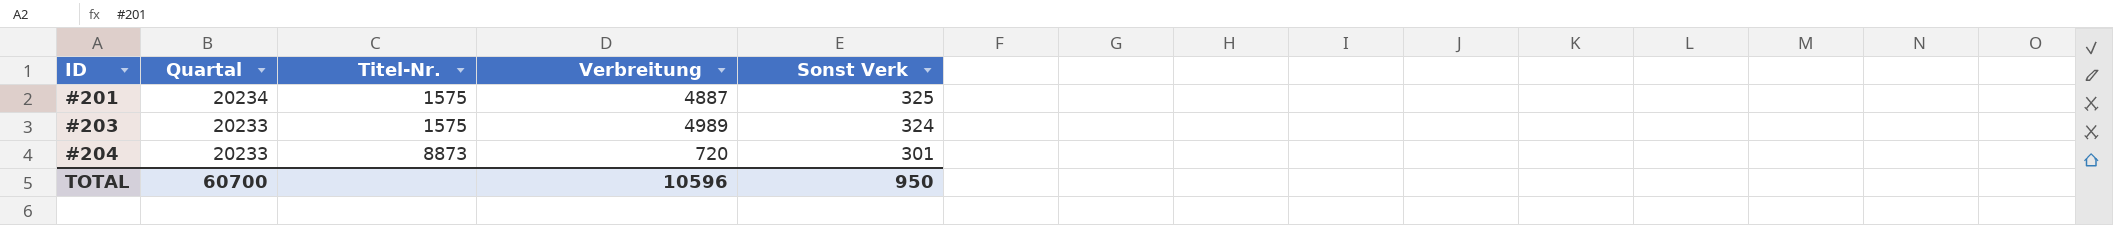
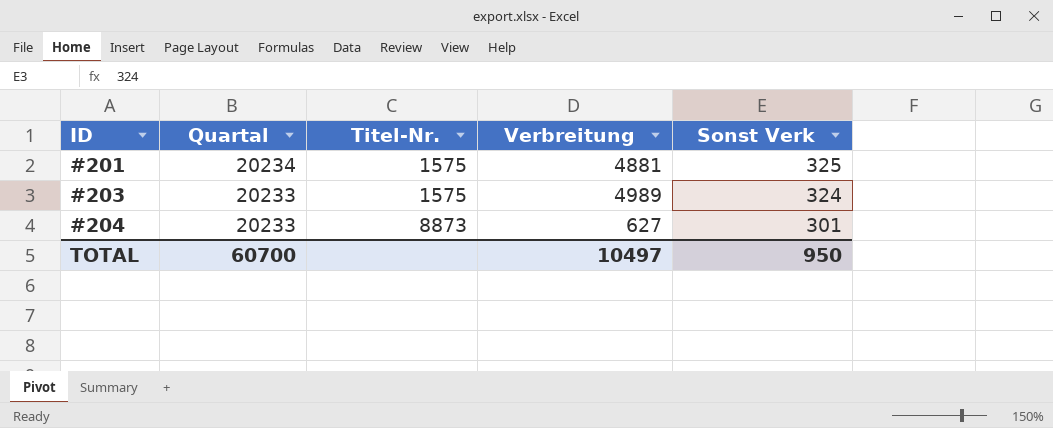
#201 | Verbreitung: 4887 -> 4881
#204 | Verbreitung: 720 -> 627
TOTAL | Verbreitung: 10596 -> 10497

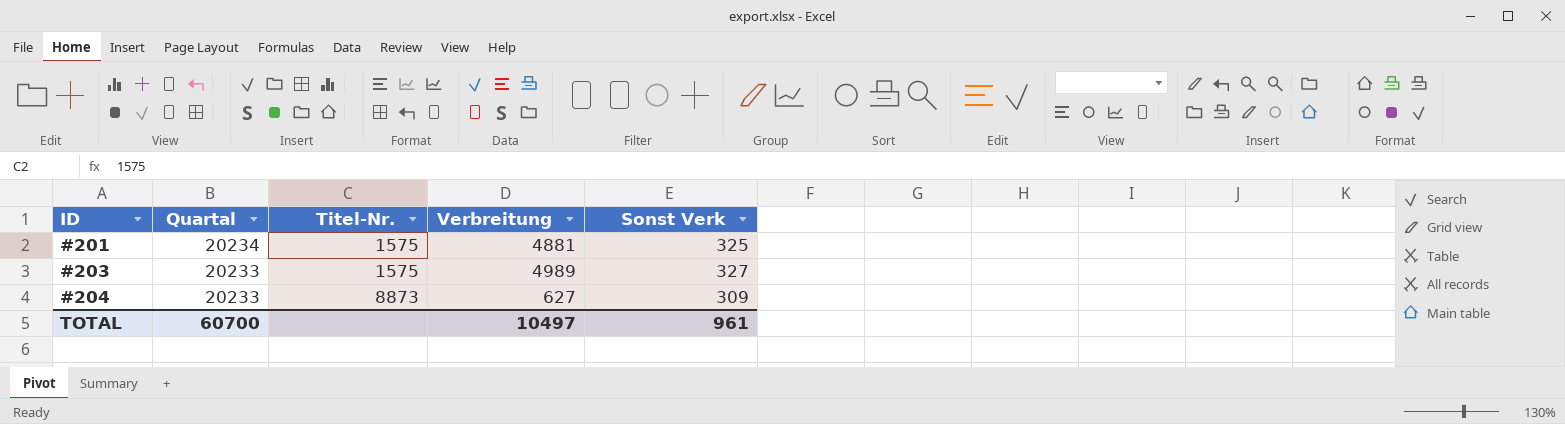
#203 | Sonst Verk: 324 -> 327
#204 | Sonst Verk: 301 -> 309
TOTAL | Sonst Verk: 950 -> 961

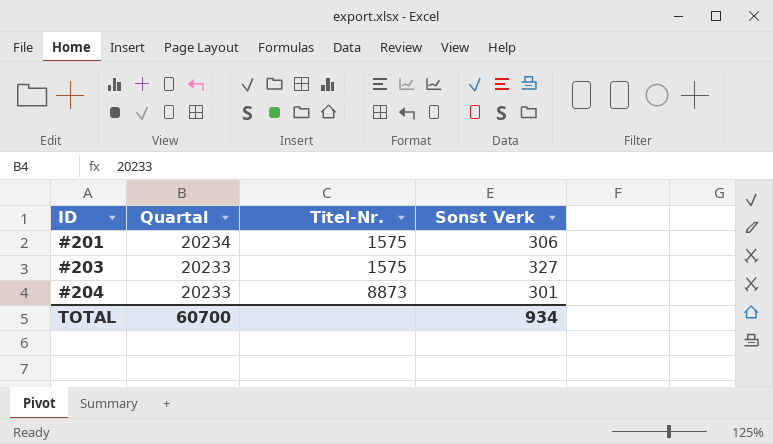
column Verbreitung | position: 4 -> none
#201 | Sonst Verk: 325 -> 306
#204 | Sonst Verk: 309 -> 301
TOTAL | Sonst Verk: 961 -> 934

